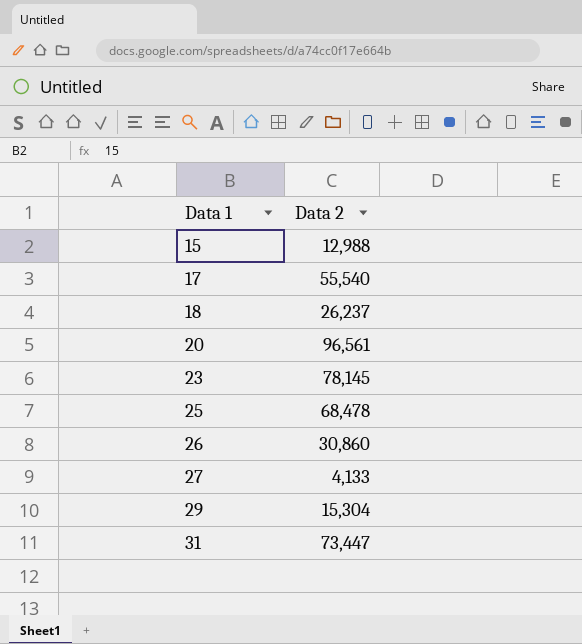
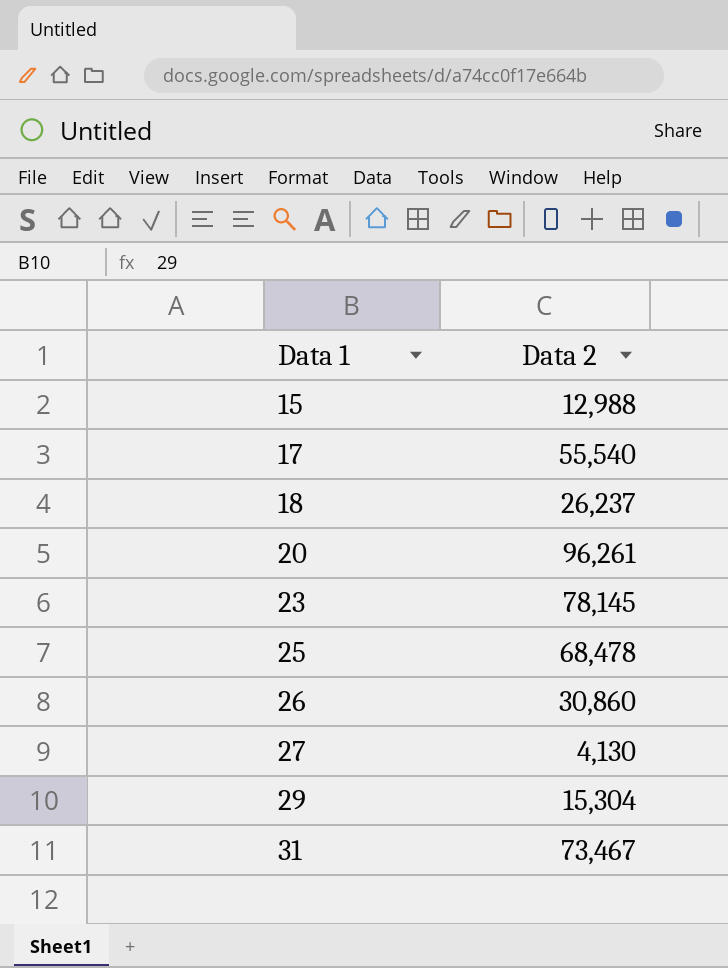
20 | Data 2: 96,561 -> 96,261
27 | Data 2: 4,133 -> 4,130
31 | Data 2: 73,447 -> 73,467

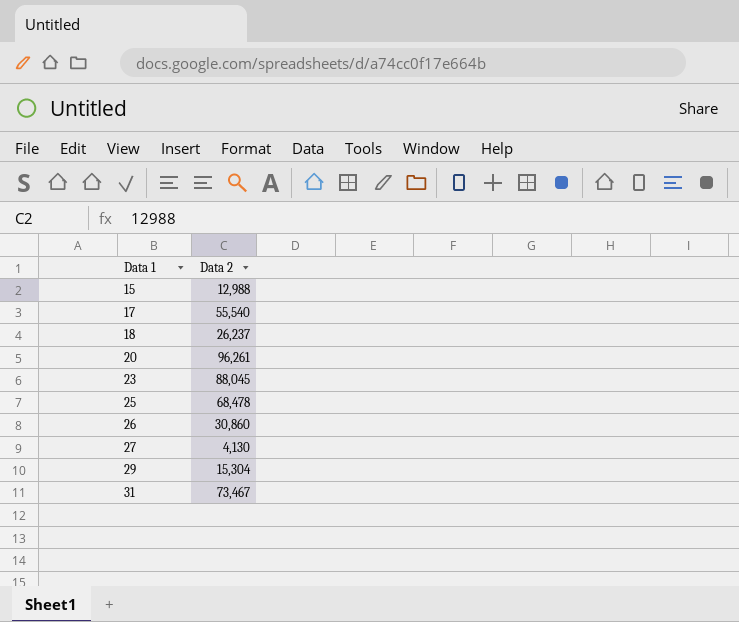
23 | Data 2: 78,145 -> 88,045

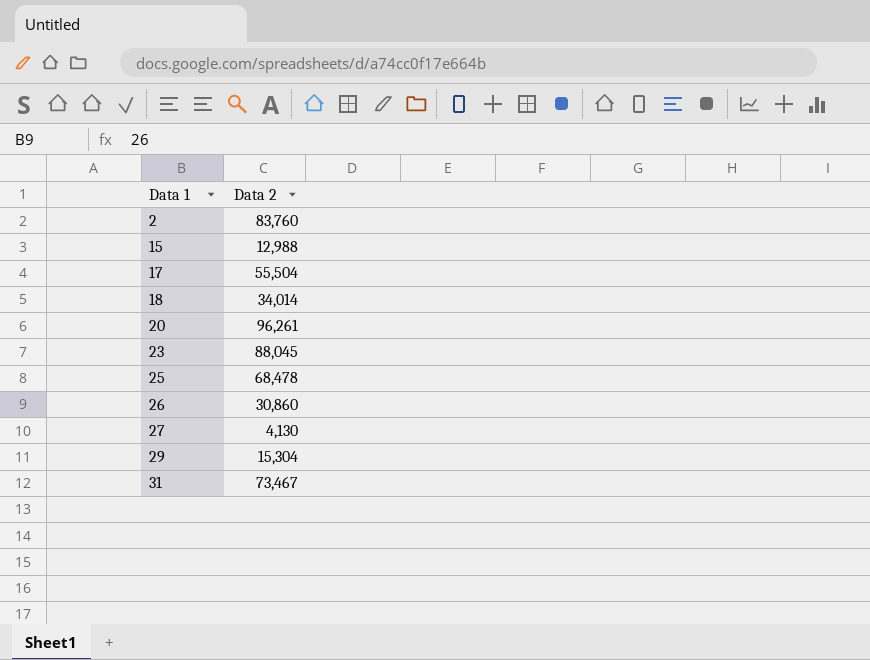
row 2: none -> 83,760
17 | Data 2: 55,540 -> 55,504
18 | Data 2: 26,237 -> 34,014

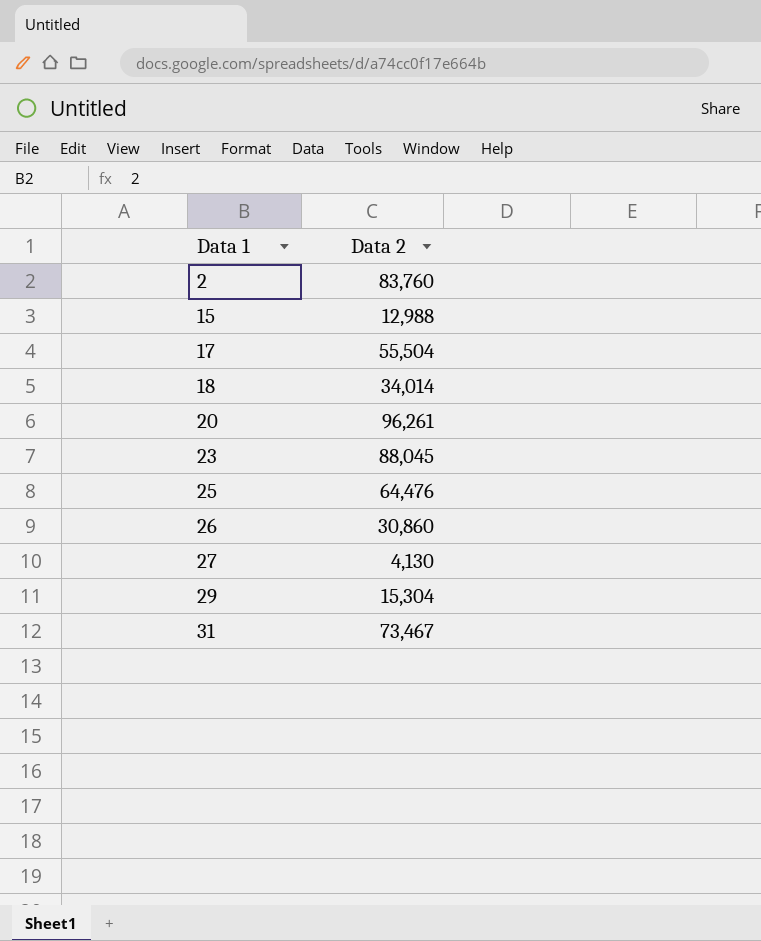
25 | Data 2: 68,478 -> 64,476

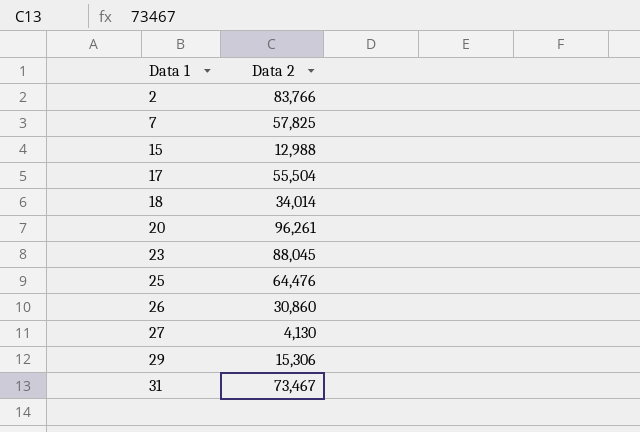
2 | Data 2: 83,760 -> 83,766
row 7: none -> 57,825
29 | Data 2: 15,304 -> 15,306

